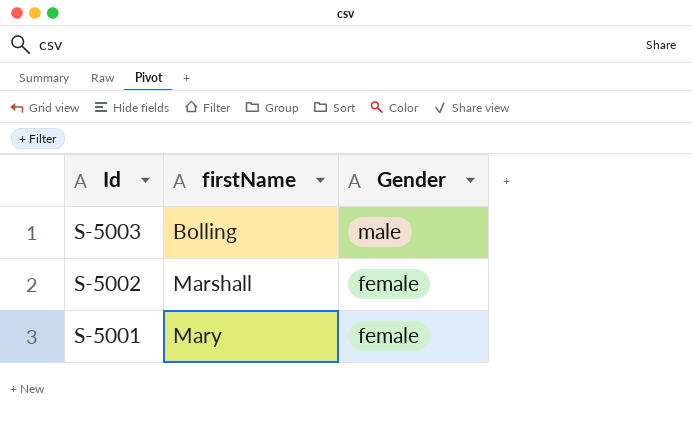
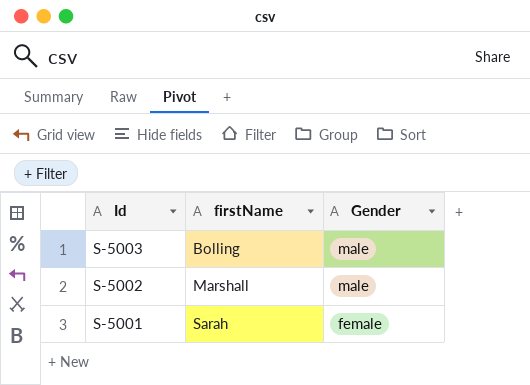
S-5002 | Gender: female -> male
S-5001 | firstName: Mary -> Sarah

